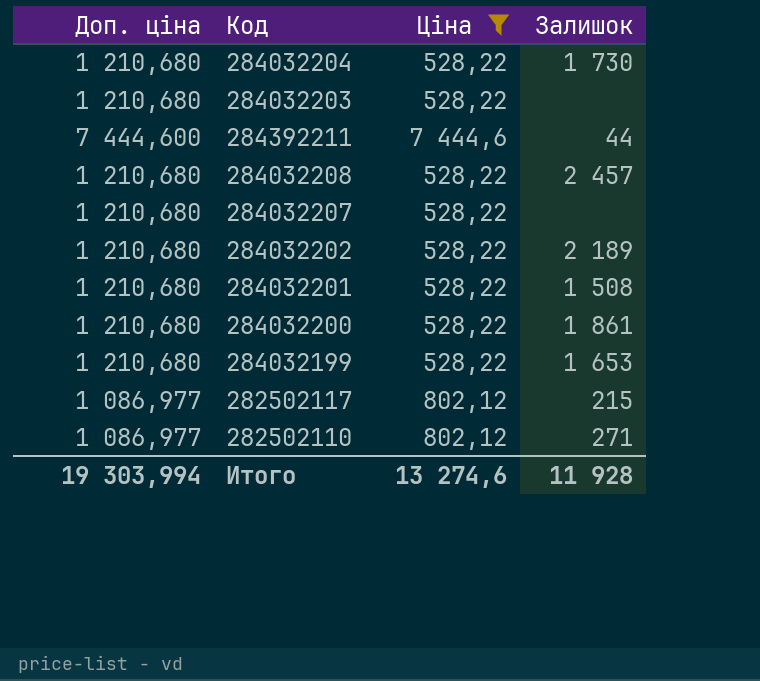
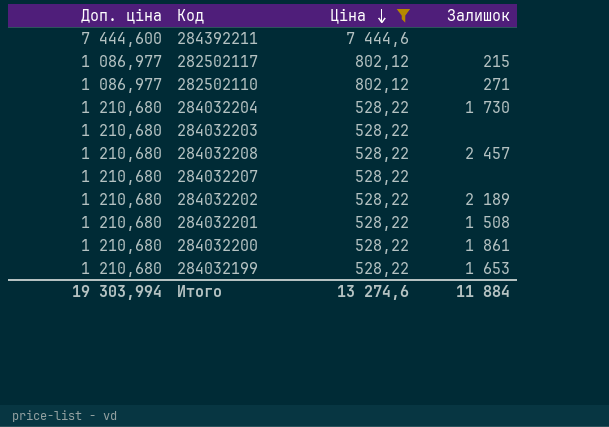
row order: none -> Ціна descending
284392211 | Залишок: 44 -> none
Итого | Залишок: 11 928 -> 11 884

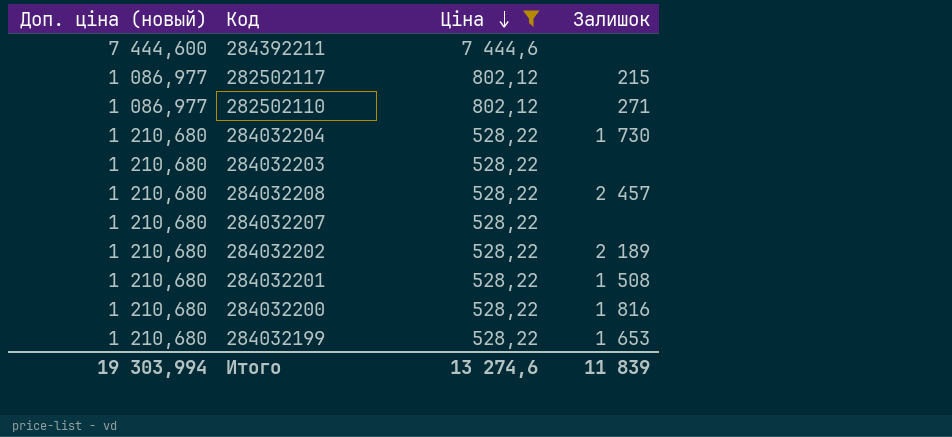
column name: Доп. ціна -> Доп. ціна (новый)
284032200 | Залишок: 1 861 -> 1 816
Итого | Залишок: 11 884 -> 11 839

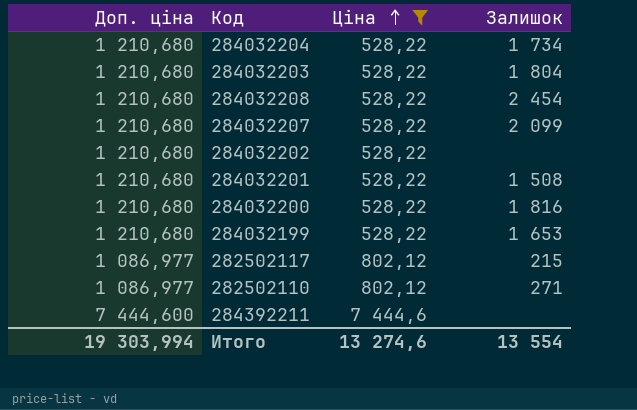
row order: Ціна descending -> Ціна ascending
column name: Доп. ціна (новый) -> Доп. ціна
284032204 | Залишок: 1 730 -> 1 734
284032203 | Залишок: none -> 1 804
284032208 | Залишок: 2 457 -> 2 454
284032207 | Залишок: none -> 2 099
284032202 | Залишок: 2 189 -> none
Итого | Залишок: 11 839 -> 13 554

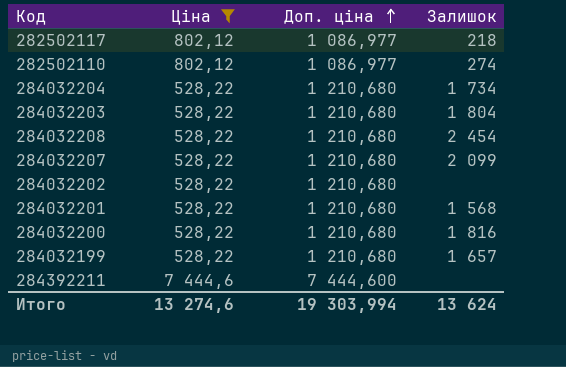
row order: Ціна ascending -> Доп. ціна ascending
column Доп. ціна | position: 1 -> 3
282502117 | Залишок: 215 -> 218
282502110 | Залишок: 271 -> 274
284032201 | Залишок: 1 508 -> 1 568
284032199 | Залишок: 1 653 -> 1 657
Итого | Залишок: 13 554 -> 13 624

